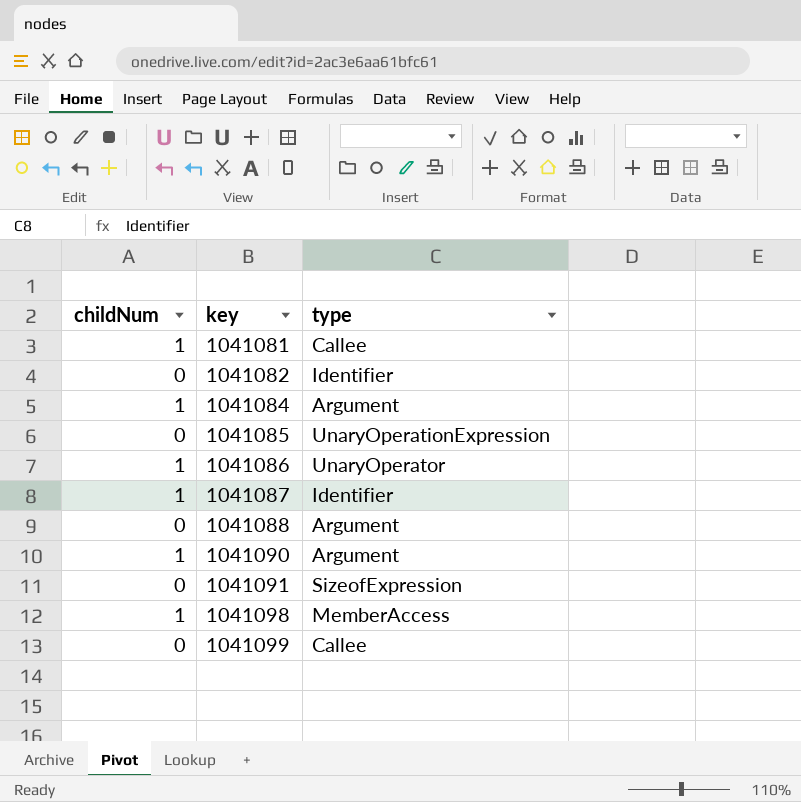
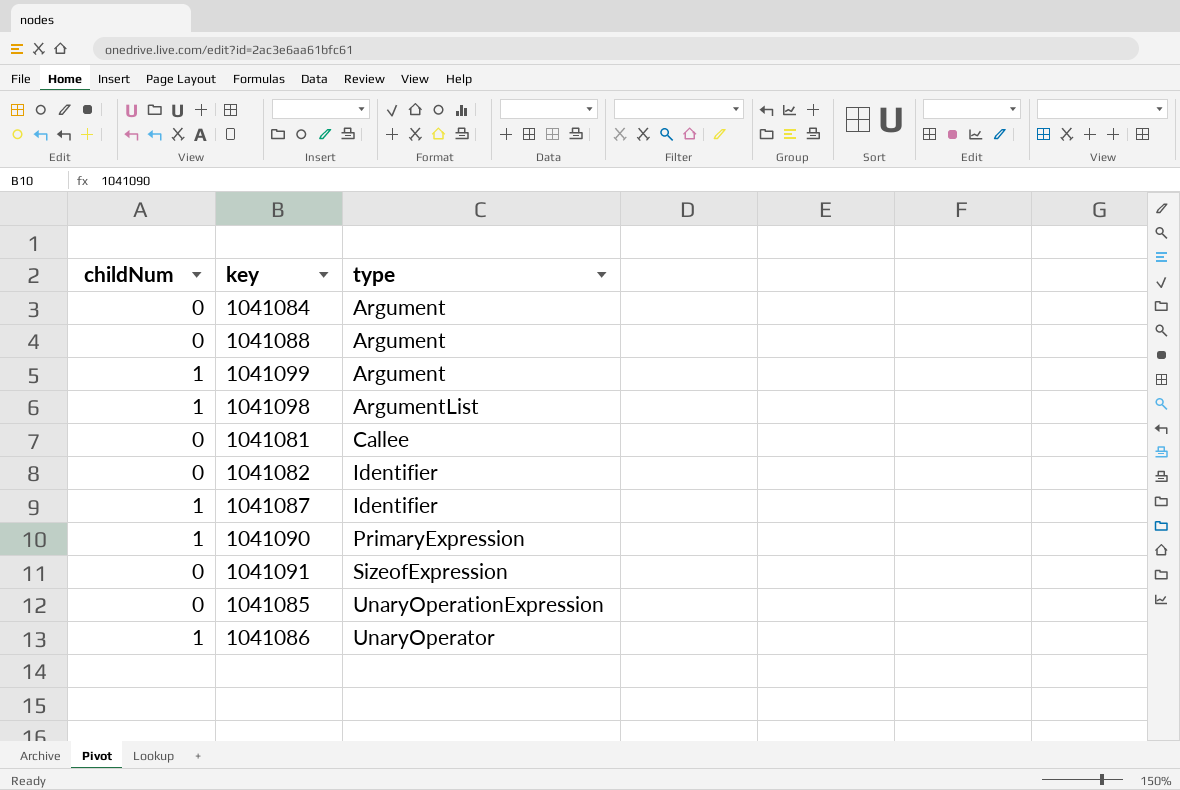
row order: key ascending -> type ascending
1041084 | childNum: 1 -> 0
1041099 | childNum: 0 -> 1
1041099 | type: Callee -> Argument
1041098 | type: MemberAccess -> ArgumentList
1041081 | childNum: 1 -> 0
1041090 | type: Argument -> PrimaryExpression

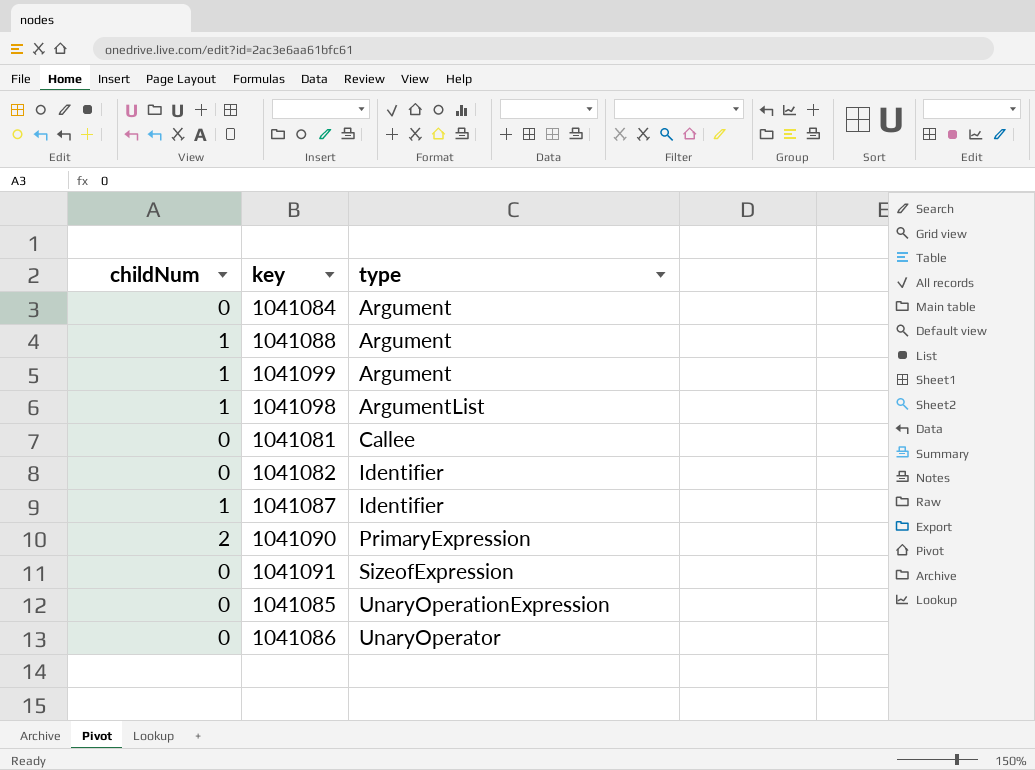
1041088 | childNum: 0 -> 1
1041090 | childNum: 1 -> 2
1041086 | childNum: 1 -> 0

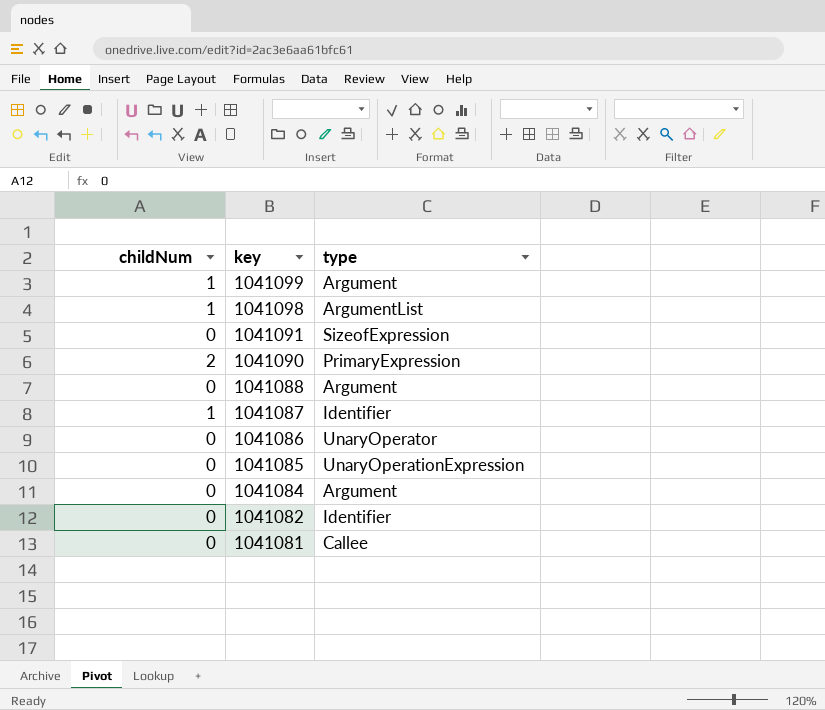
row order: type ascending -> key descending
1041088 | childNum: 1 -> 0

